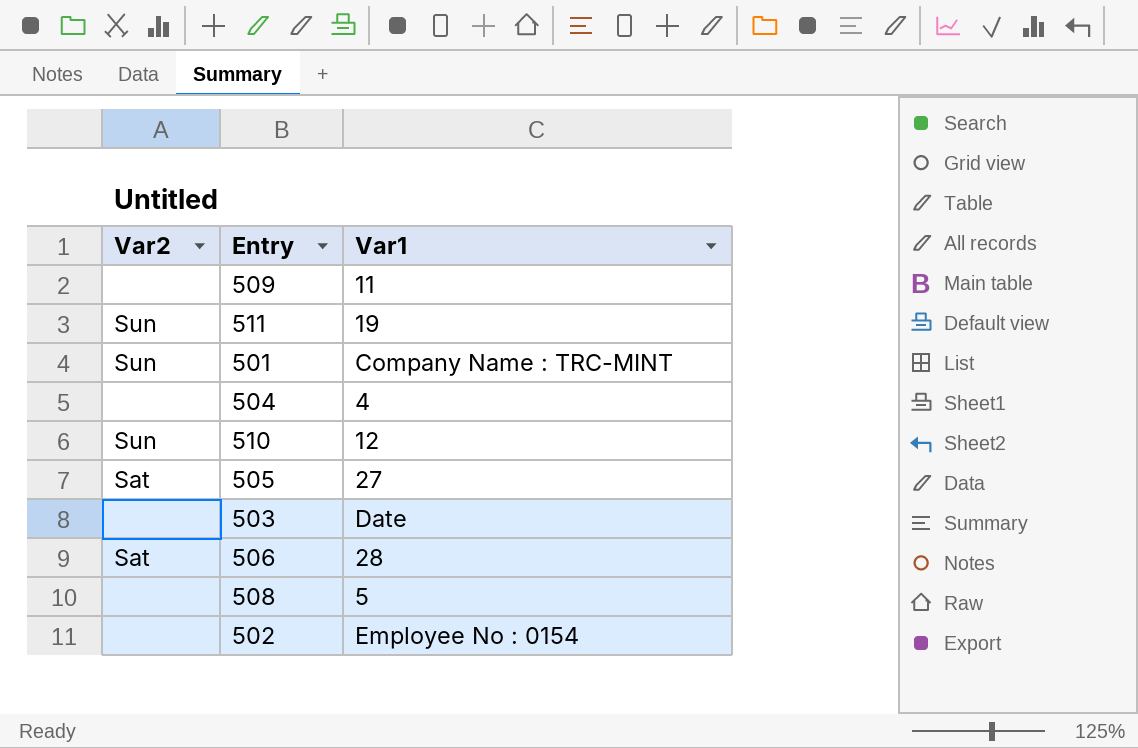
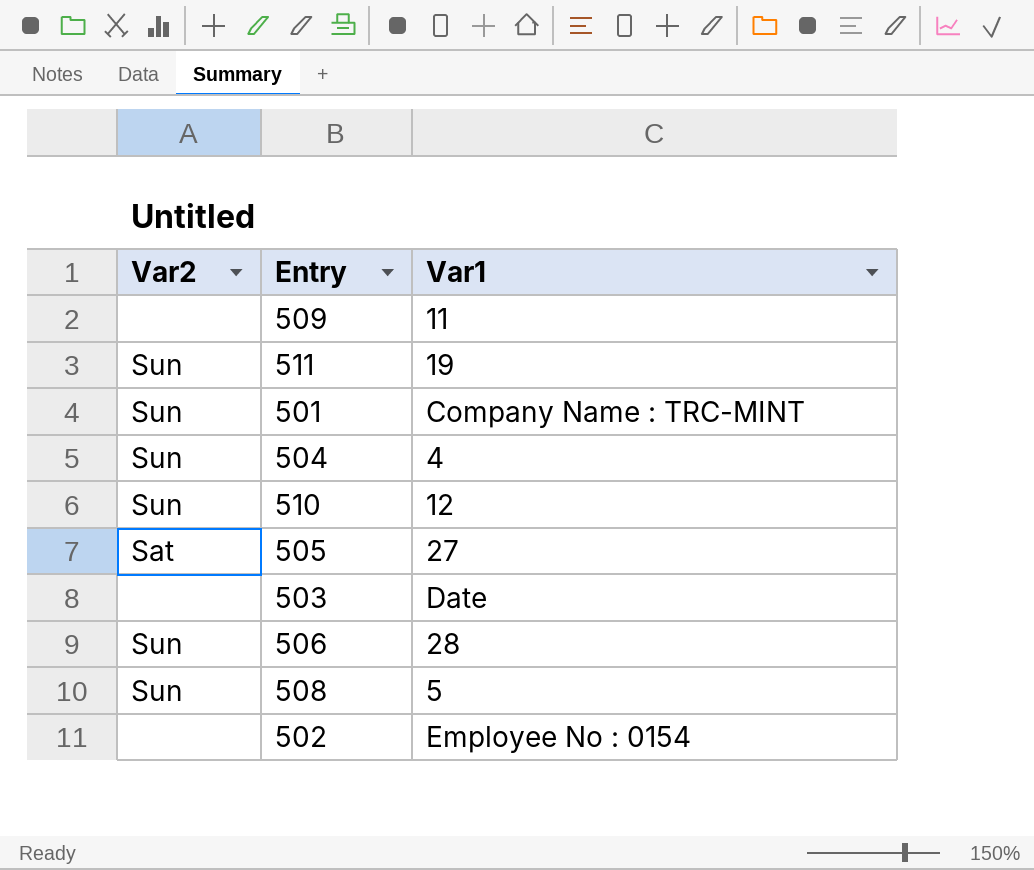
504 | Var2: none -> Sun
506 | Var2: Sat -> Sun
508 | Var2: none -> Sun

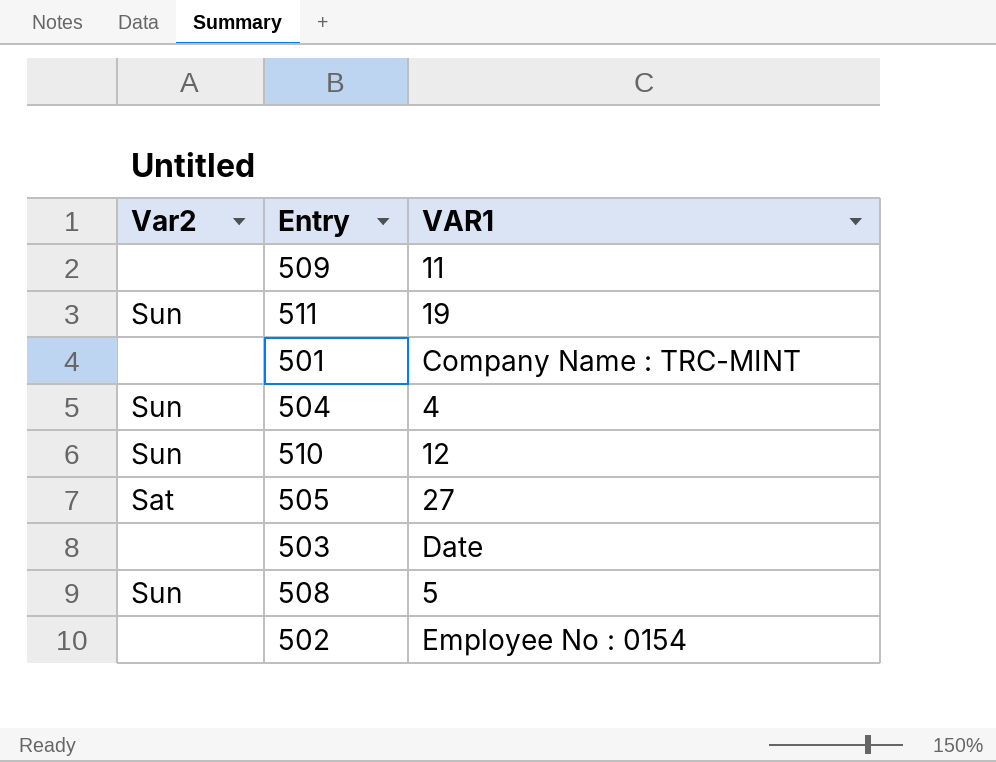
column name: Var1 -> VAR1
row 506: Sun | 28 -> none
501 | Var2: Sun -> none

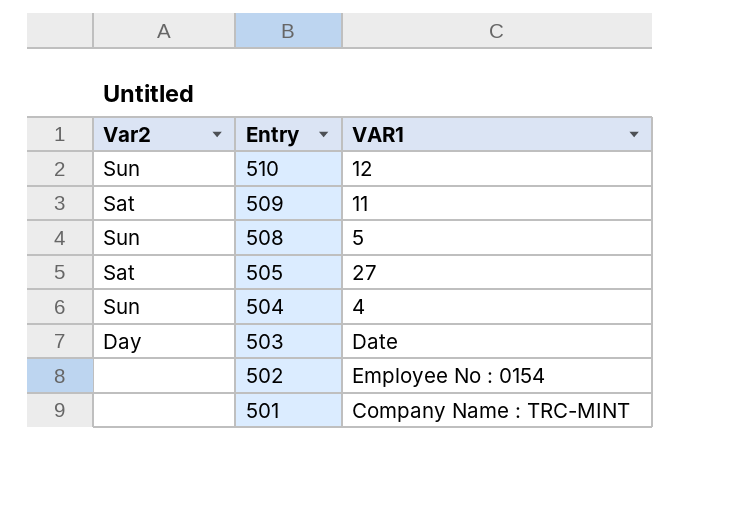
row order: none -> Entry descending
row 511: Sun | 19 -> none
509 | Var2: none -> Sat
503 | Var2: none -> Day

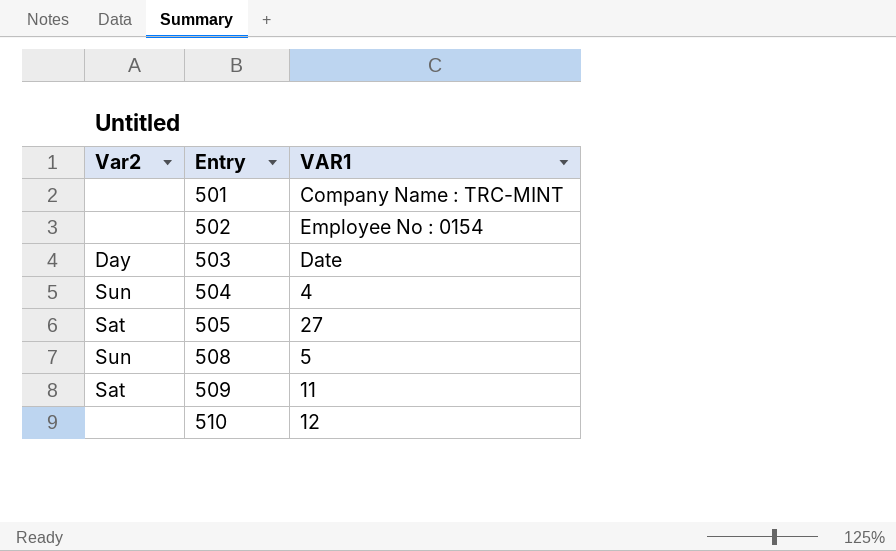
row order: Entry descending -> Entry ascending
510 | Var2: Sun -> none

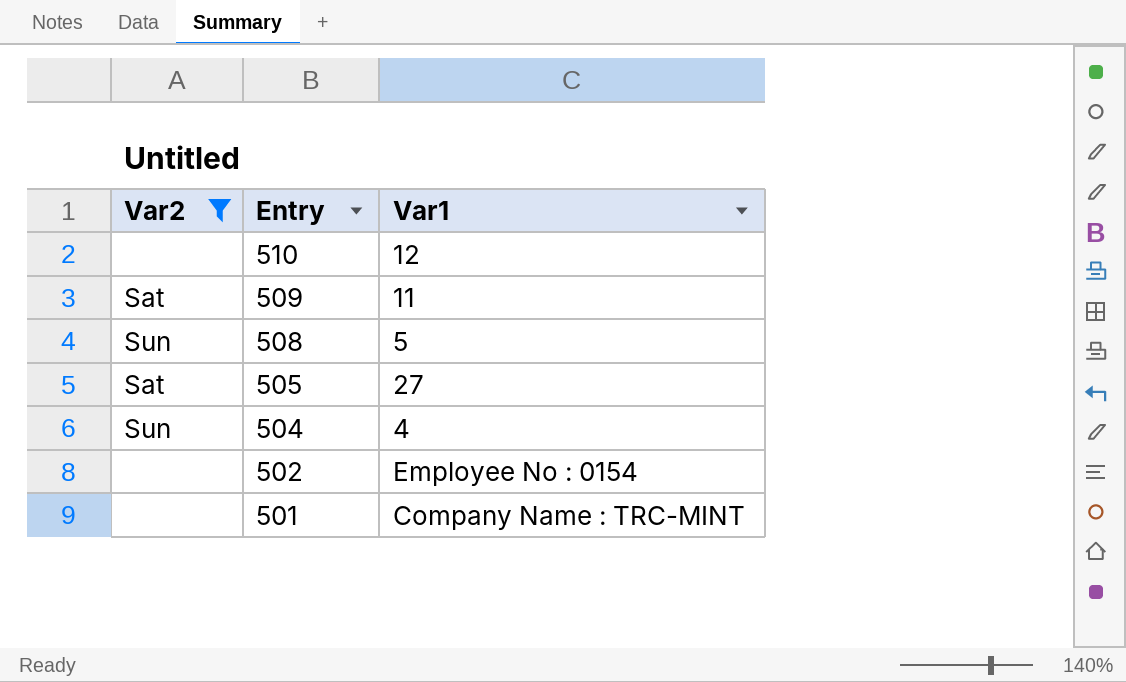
filter: none -> Var2 != Day
row order: Entry ascending -> Entry descending
column name: VAR1 -> Var1

